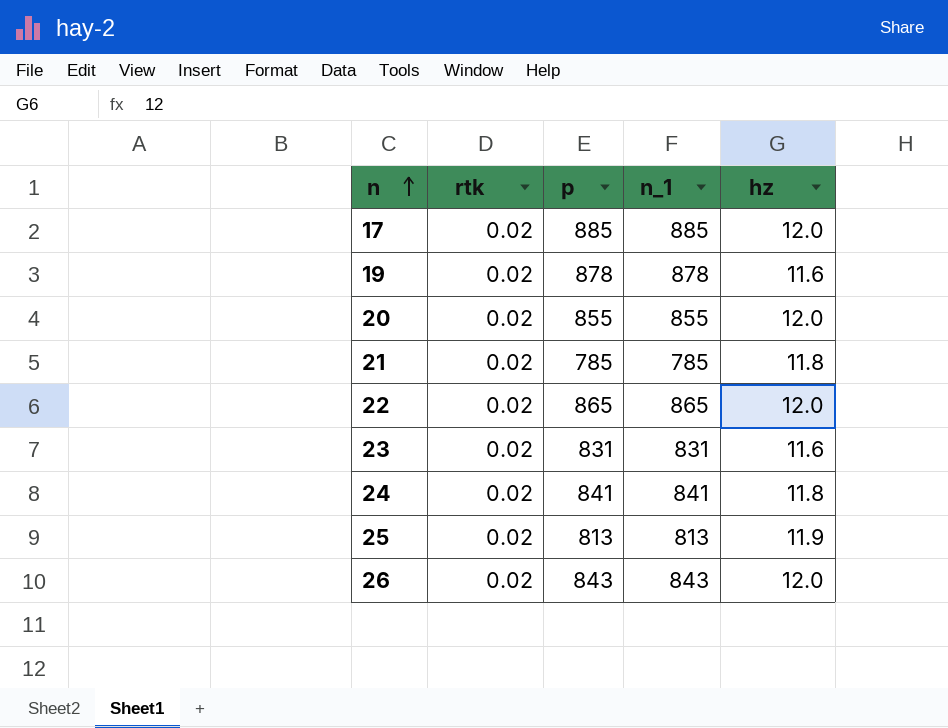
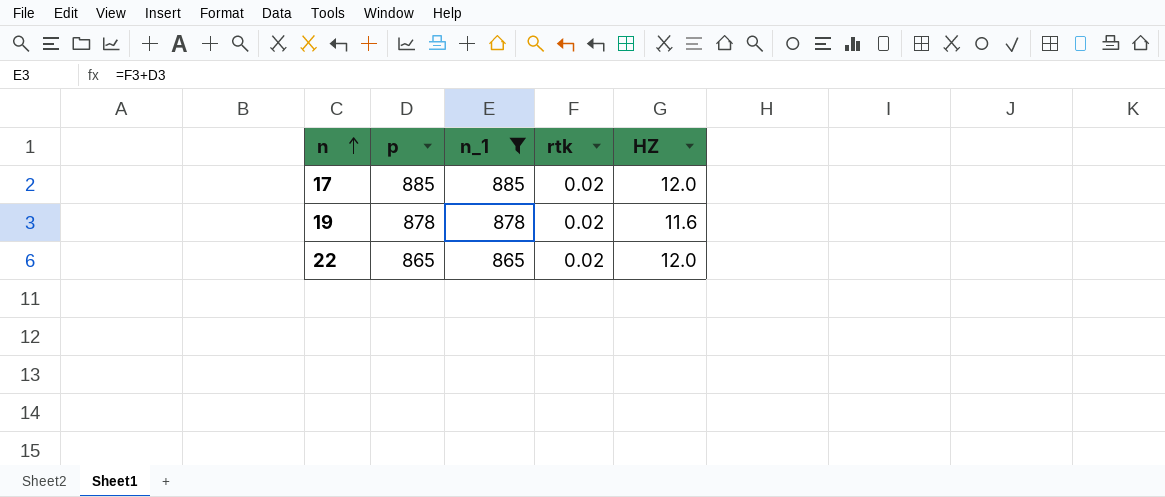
filter: none -> n_1 >= 865
column rtk | position: 2 -> 4
column name: hz -> HZ

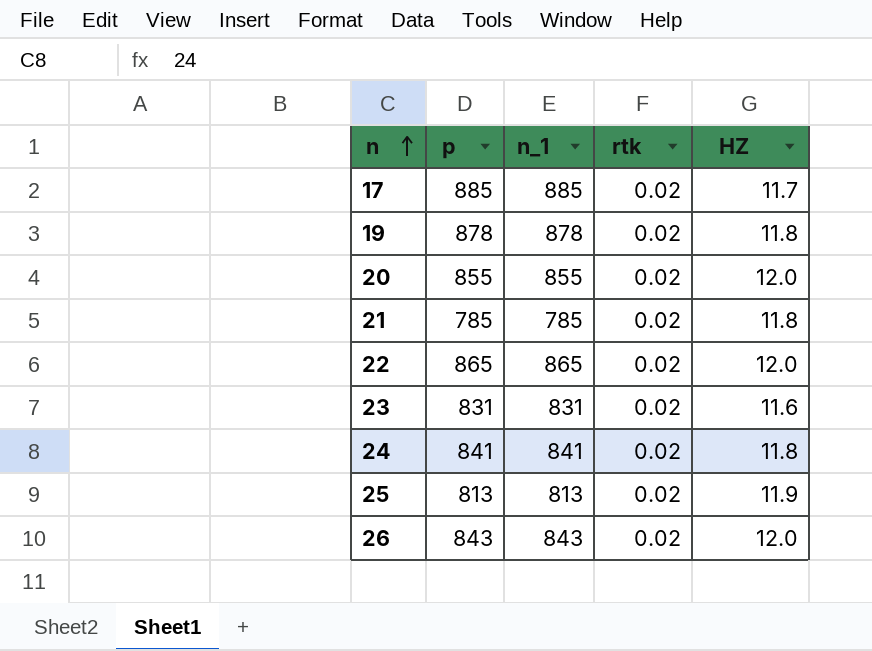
filter: n_1 >= 865 -> none
17 | HZ: 12.0 -> 11.7
19 | HZ: 11.6 -> 11.8

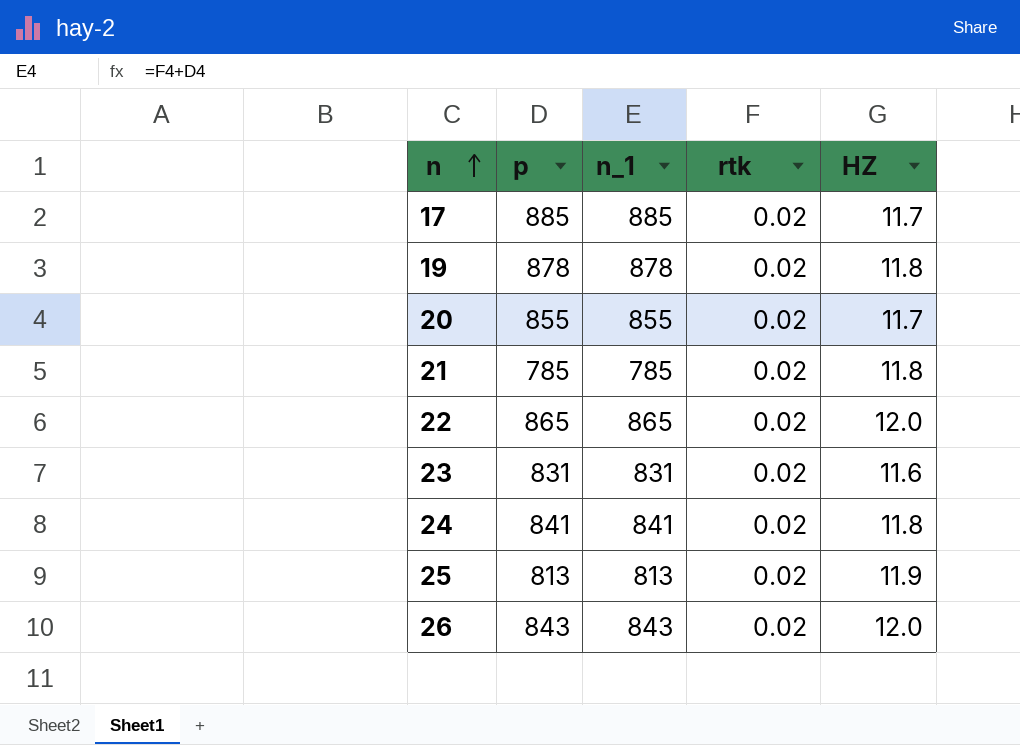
20 | HZ: 12.0 -> 11.7

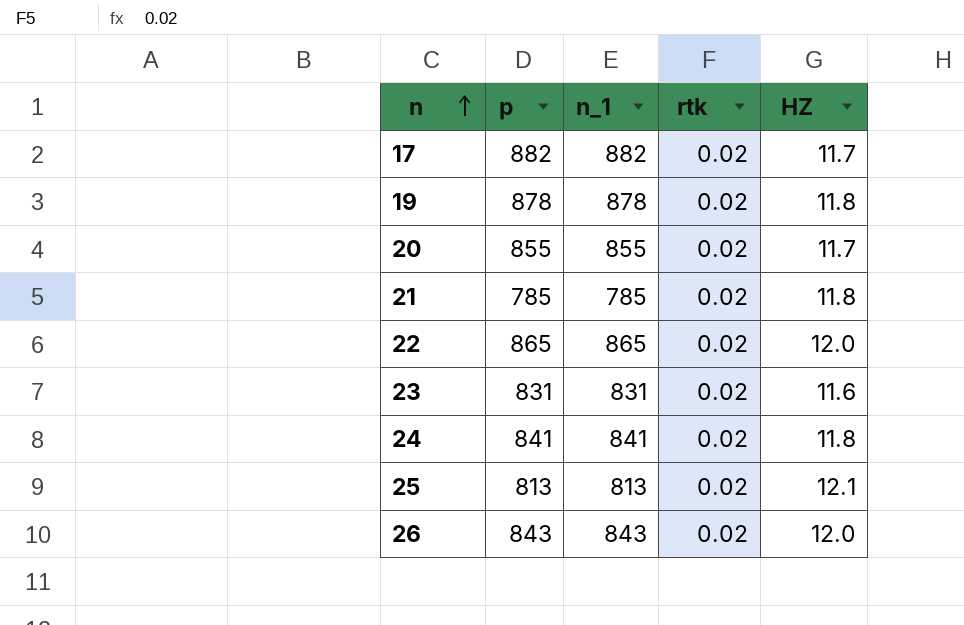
17 | p: 885 -> 882
17 | n_1: 885 -> 882
25 | HZ: 11.9 -> 12.1

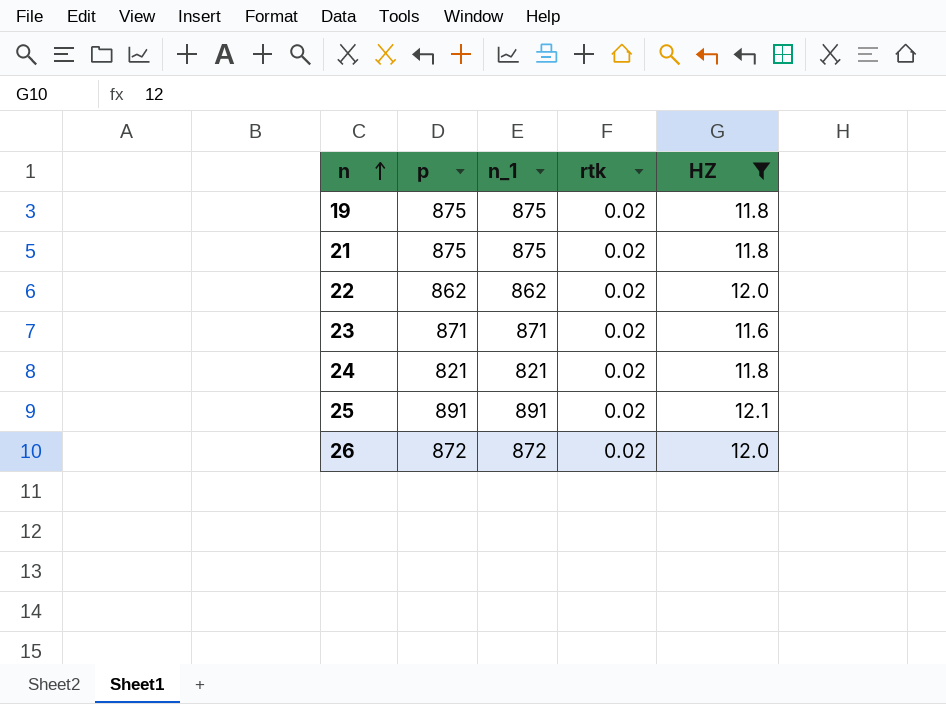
filter: none -> HZ != 11.7
19 | p: 878 -> 875
19 | n_1: 878 -> 875
21 | p: 785 -> 875
21 | n_1: 785 -> 875
22 | p: 865 -> 862
22 | n_1: 865 -> 862
23 | p: 831 -> 871
23 | n_1: 831 -> 871
24 | p: 841 -> 821
24 | n_1: 841 -> 821
25 | p: 813 -> 891
25 | n_1: 813 -> 891
26 | p: 843 -> 872
26 | n_1: 843 -> 872

